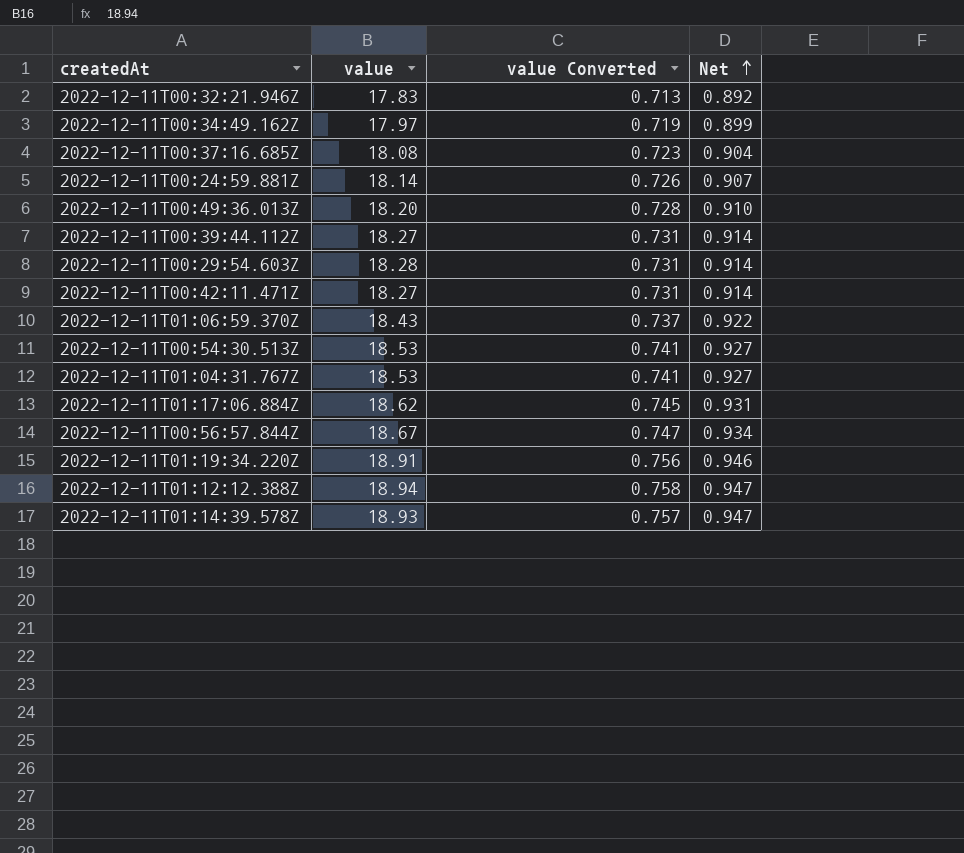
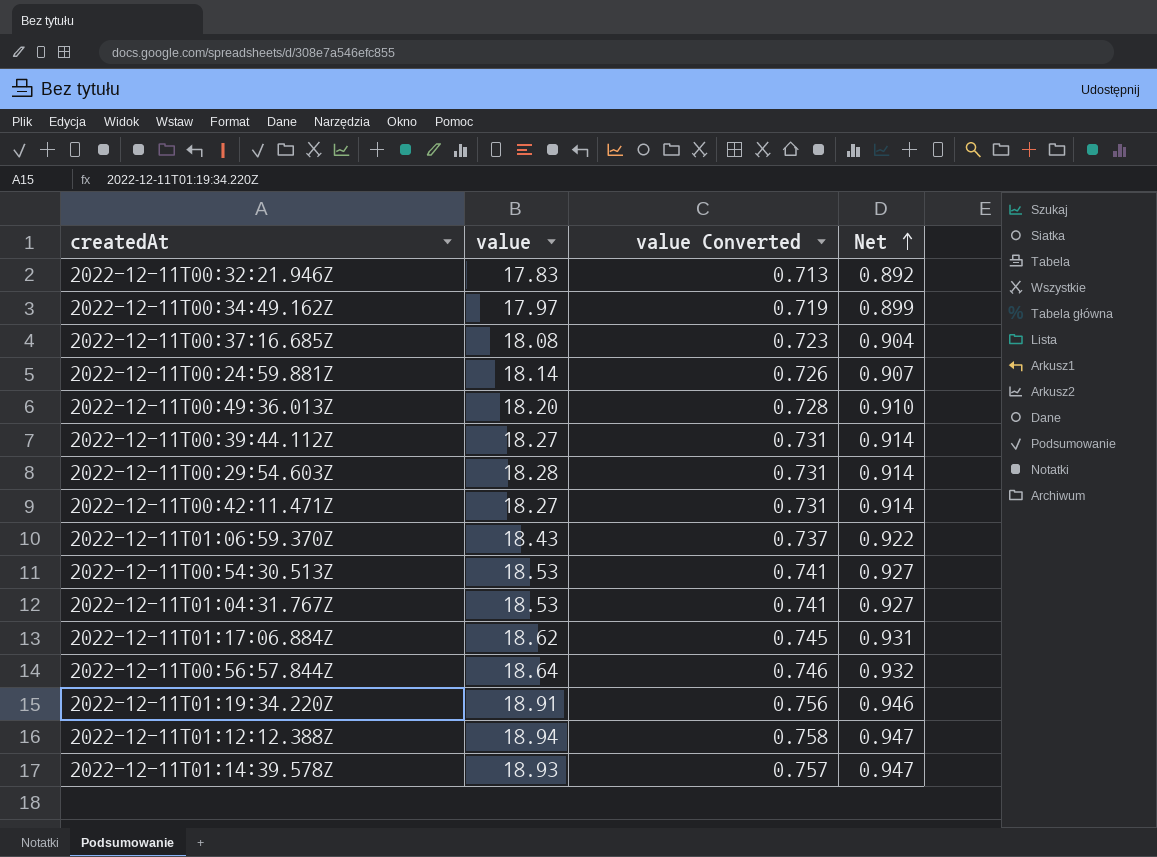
2022-12-11T00:56:57.844Z | value: 18.67 -> 18.64
2022-12-11T00:56:57.844Z | value Converted: 0.747 -> 0.746
2022-12-11T00:56:57.844Z | Net: 0.934 -> 0.932

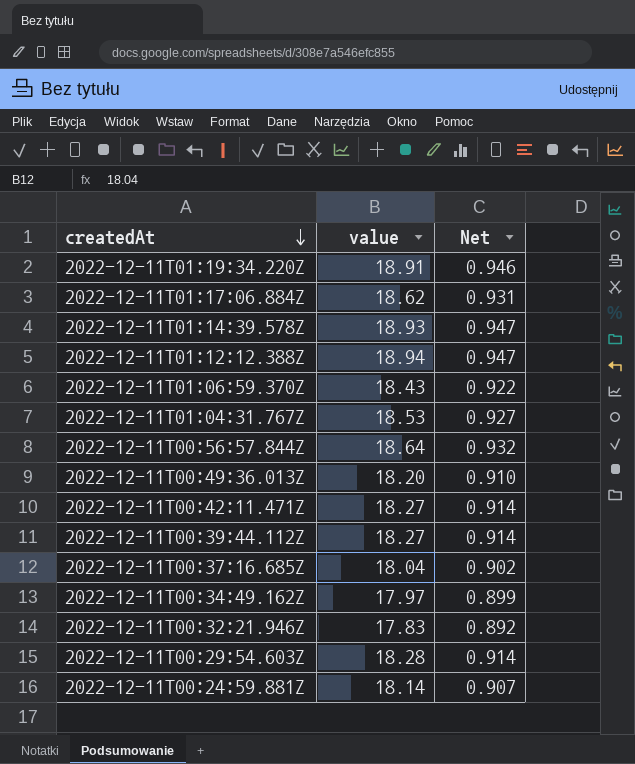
row order: Net ascending -> createdAt descending
column value Converted | formula: [value] * 0.04 -> none
row 2022-12-11T00:54:30.513Z: 18.53 | 0.741 | 0.927 -> none
2022-12-11T00:37:16.685Z | value: 18.08 -> 18.04
2022-12-11T00:37:16.685Z | Net: 0.904 -> 0.902

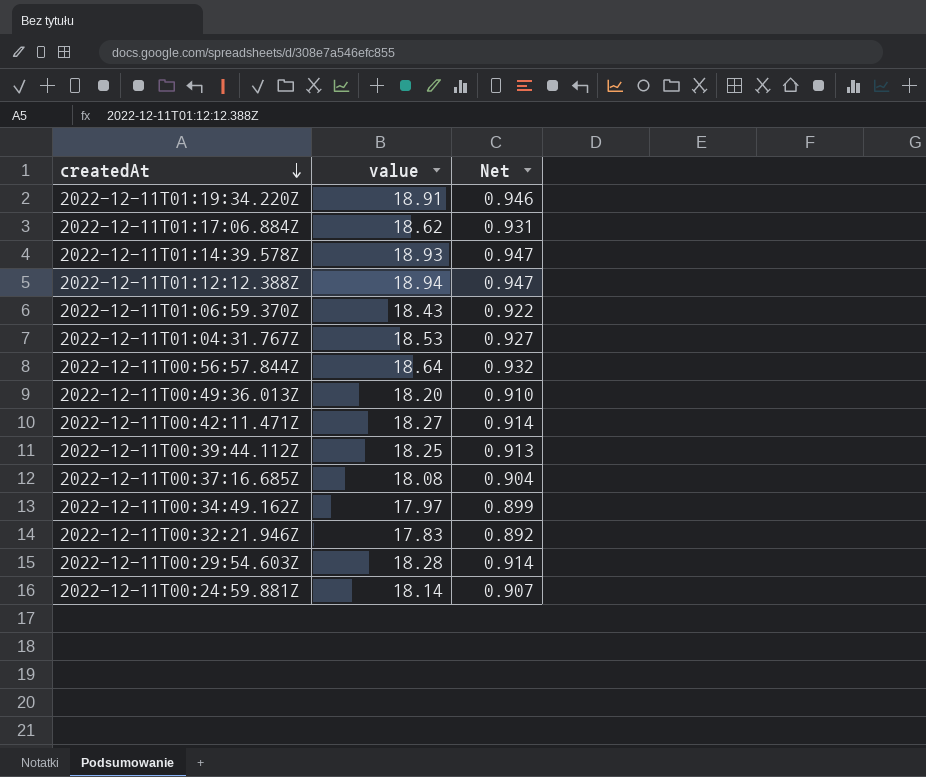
2022-12-11T00:39:44.112Z | value: 18.27 -> 18.25
2022-12-11T00:39:44.112Z | Net: 0.914 -> 0.913
2022-12-11T00:37:16.685Z | value: 18.04 -> 18.08
2022-12-11T00:37:16.685Z | Net: 0.902 -> 0.904

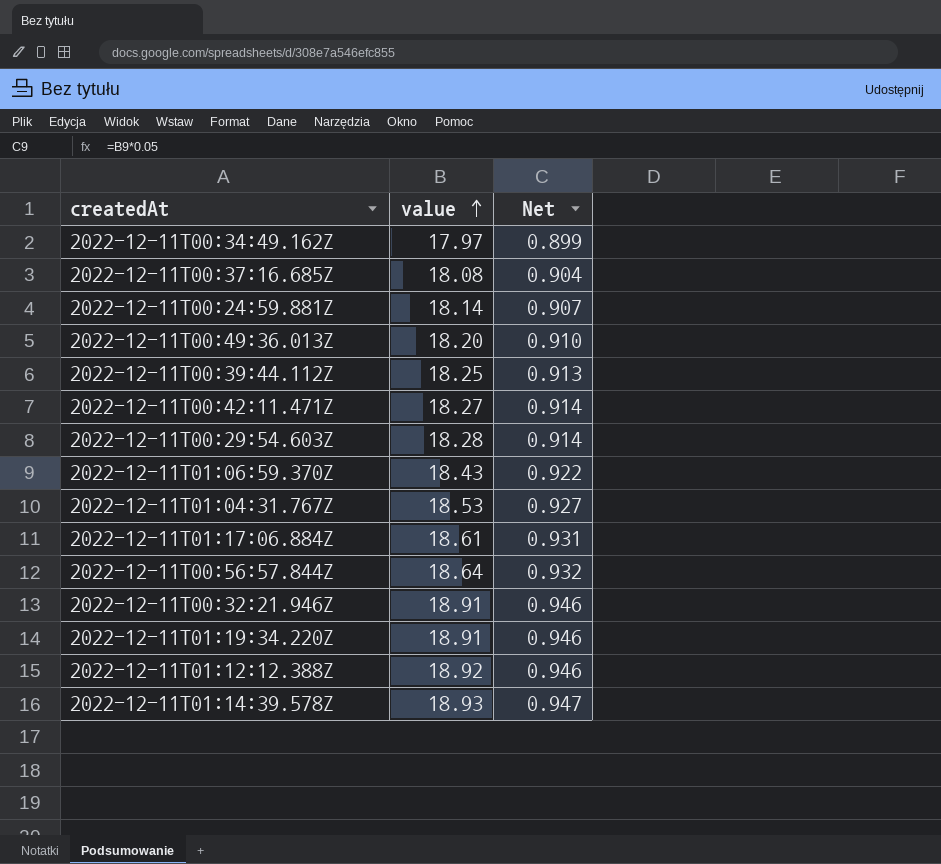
row order: createdAt descending -> value ascending
2022-12-11T01:17:06.884Z | value: 18.62 -> 18.61
2022-12-11T00:32:21.946Z | value: 17.83 -> 18.91
2022-12-11T00:32:21.946Z | Net: 0.892 -> 0.946
2022-12-11T01:12:12.388Z | value: 18.94 -> 18.92
2022-12-11T01:12:12.388Z | Net: 0.947 -> 0.946

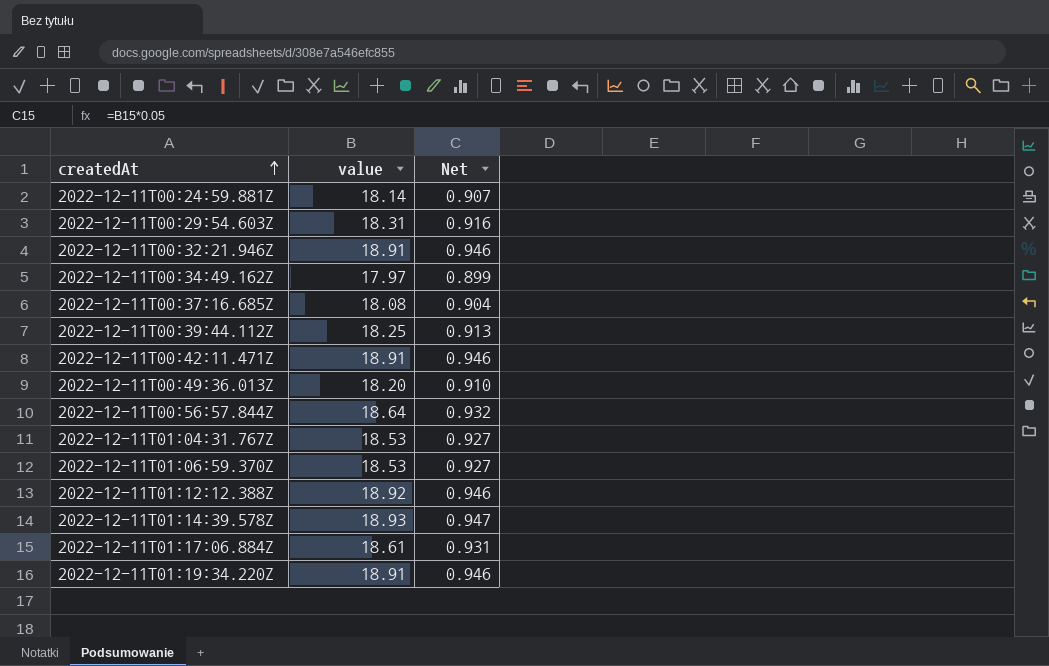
row order: value ascending -> createdAt ascending
2022-12-11T00:29:54.603Z | value: 18.28 -> 18.31
2022-12-11T00:29:54.603Z | Net: 0.914 -> 0.916
2022-12-11T00:42:11.471Z | value: 18.27 -> 18.91
2022-12-11T00:42:11.471Z | Net: 0.914 -> 0.946
2022-12-11T01:06:59.370Z | value: 18.43 -> 18.53
2022-12-11T01:06:59.370Z | Net: 0.922 -> 0.927

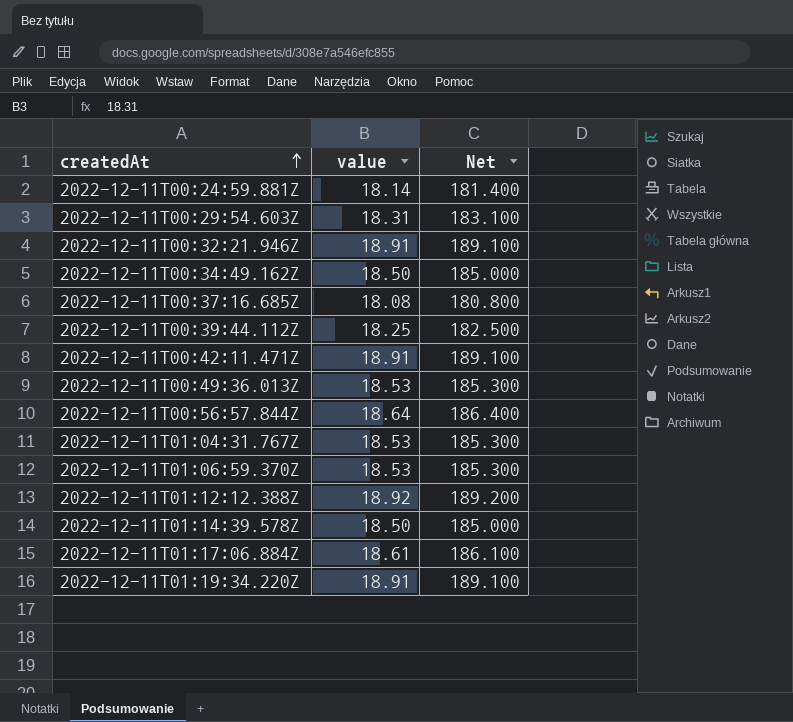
column Net | formula: [value] * 0.05 -> [value] * 10
2022-12-11T00:34:49.162Z | value: 17.97 -> 18.50
2022-12-11T00:49:36.013Z | value: 18.20 -> 18.53
2022-12-11T01:14:39.578Z | value: 18.93 -> 18.50

